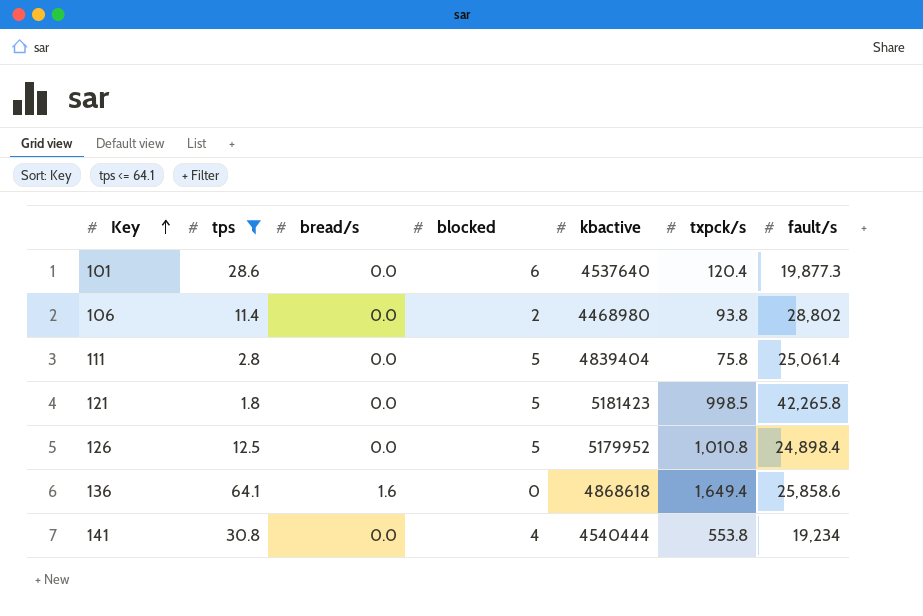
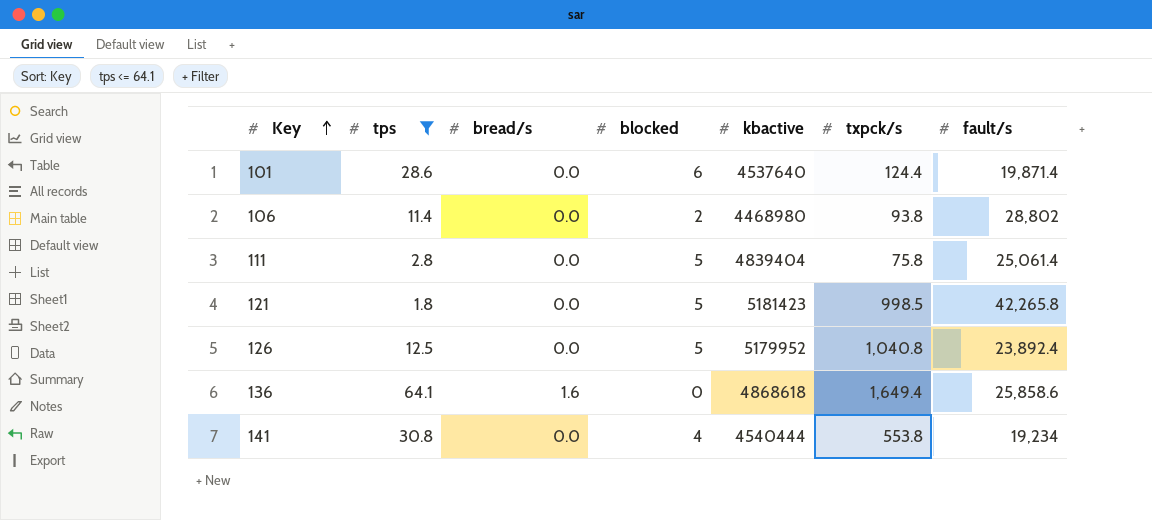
101 | txpck/s: 120.4 -> 124.4
101 | fault/s: 19,877.3 -> 19,871.4
126 | txpck/s: 1,010.8 -> 1,040.8
126 | fault/s: 24,898.4 -> 23,892.4

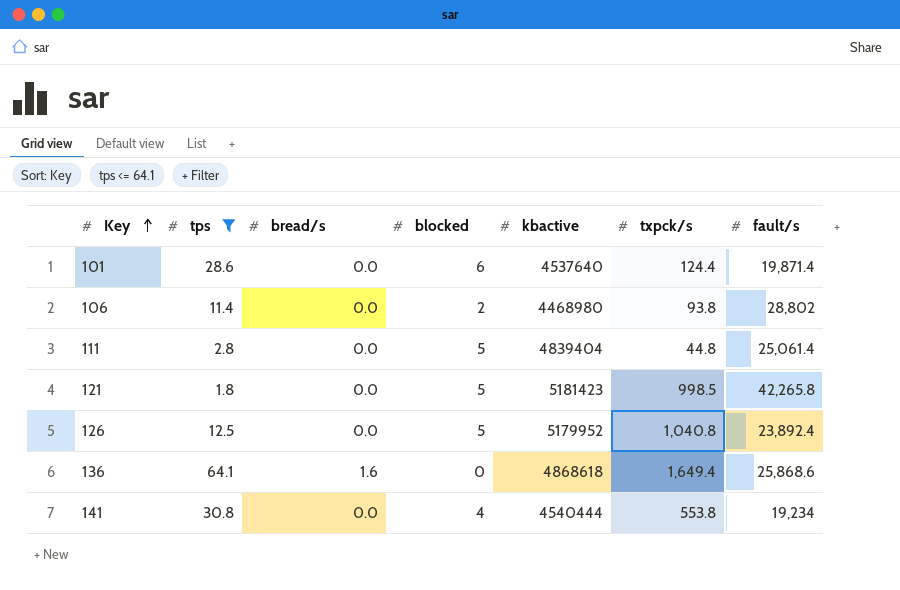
111 | txpck/s: 75.8 -> 44.8
136 | fault/s: 25,858.6 -> 25,868.6

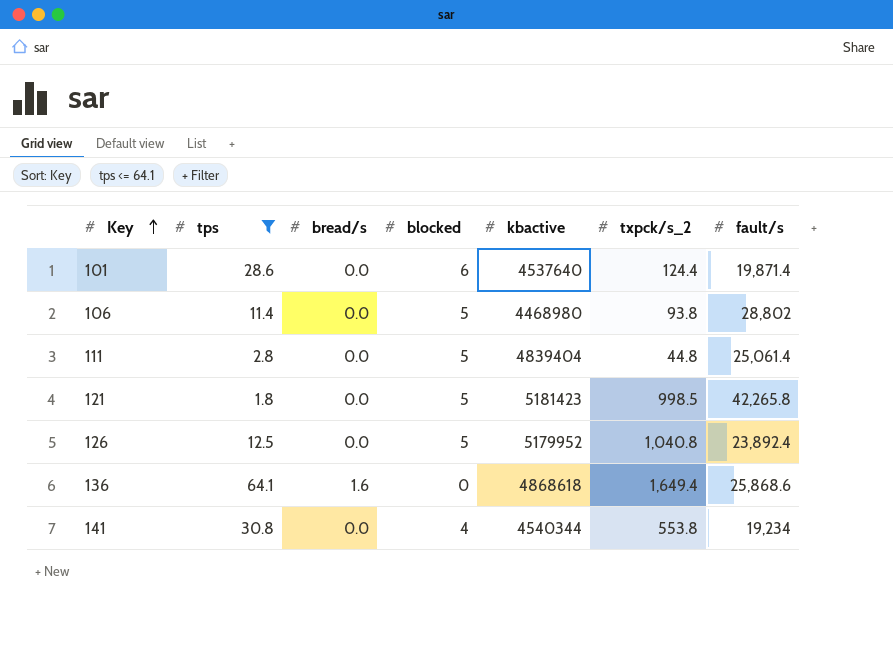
column name: txpck/s -> txpck/s_2
106 | blocked: 2 -> 5
141 | kbactive: 4540444 -> 4540344

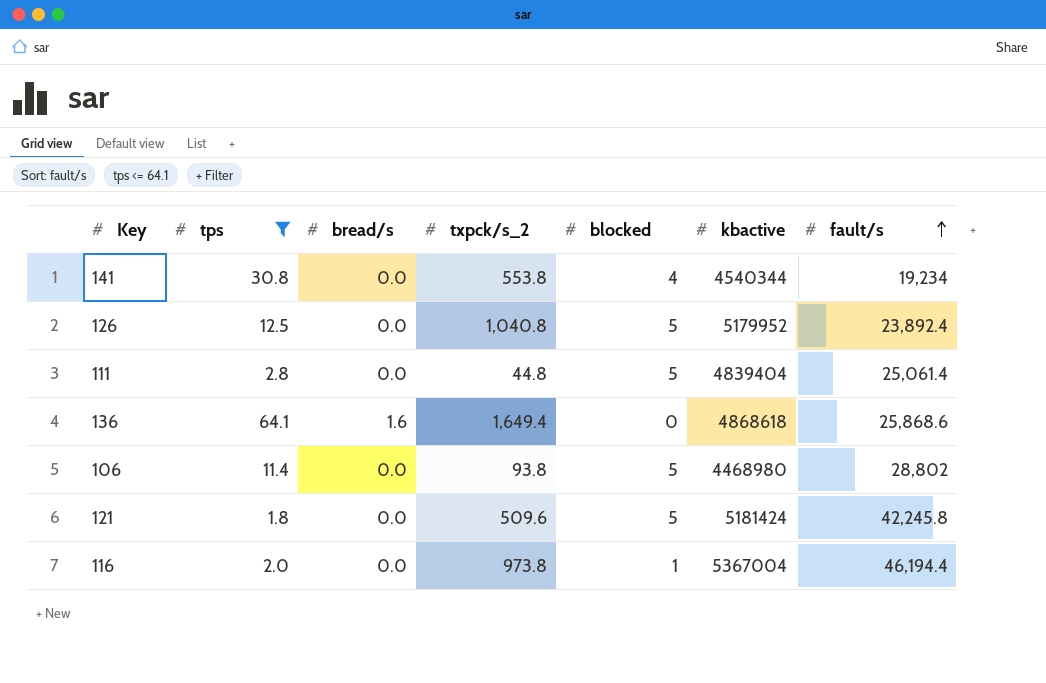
row order: Key ascending -> fault/s ascending
column txpck/s_2 | position: 6 -> 4
row 101: 28.6 | 0.0 | 6 | 4537640 | 124.4 | 19,871.4 -> none
121 | txpck/s_2: 998.5 -> 509.6
121 | kbactive: 5181423 -> 5181424
121 | fault/s: 42,265.8 -> 42,245.8
row 116: none -> 2.0 | 0.0 | 973.8 | 1 | 5367004 | 46,194.4

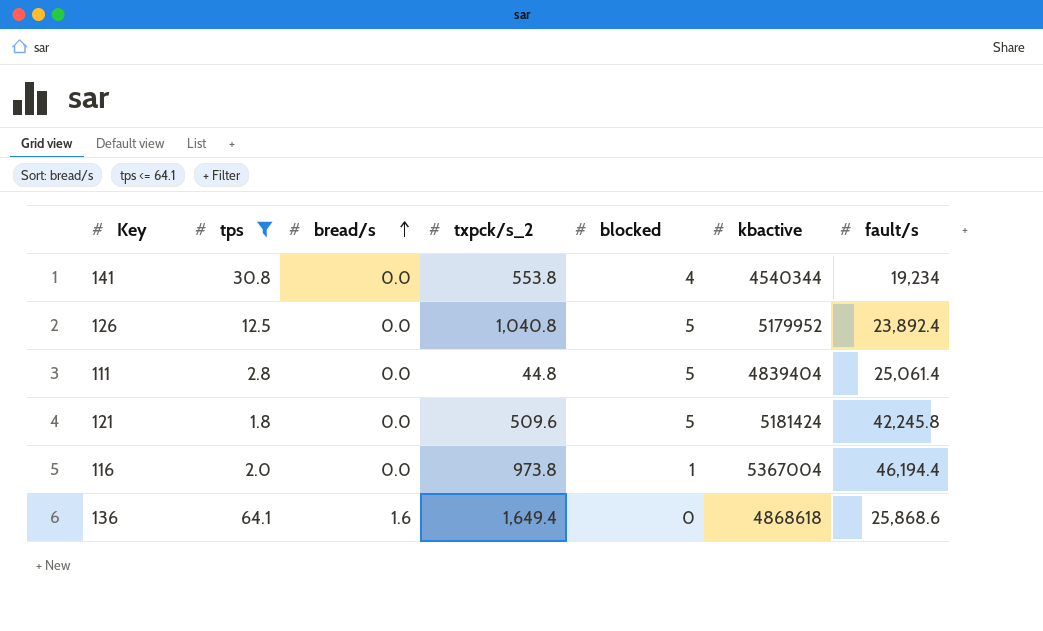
row order: fault/s ascending -> bread/s ascending
row 106: 11.4 | 0.0 | 93.8 | 5 | 4468980 | 28,802 -> none

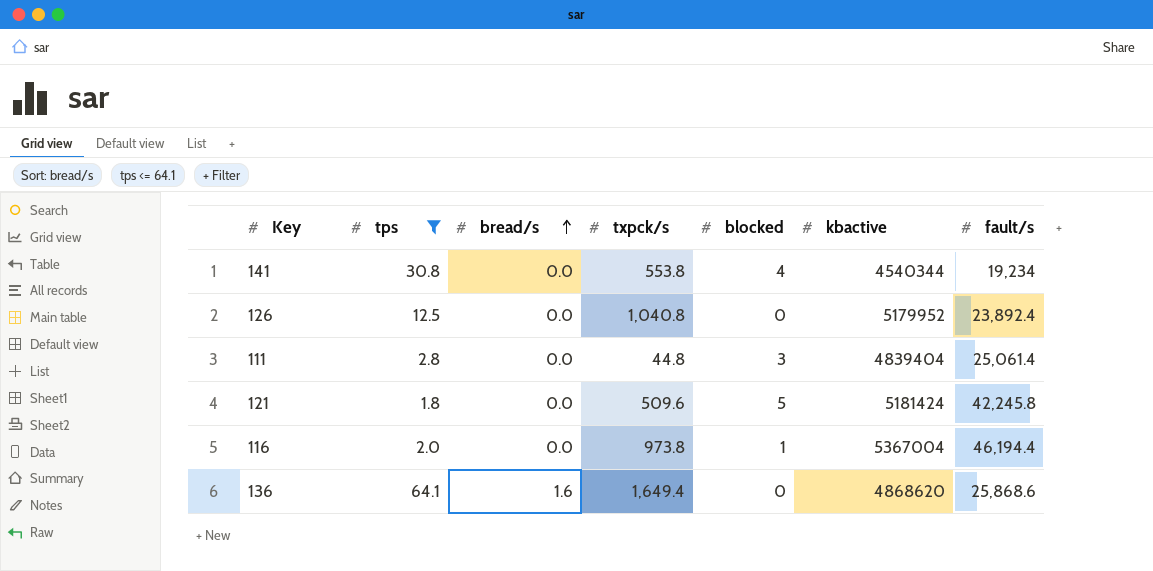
column name: txpck/s_2 -> txpck/s
126 | blocked: 5 -> 0
111 | blocked: 5 -> 3
136 | kbactive: 4868618 -> 4868620

